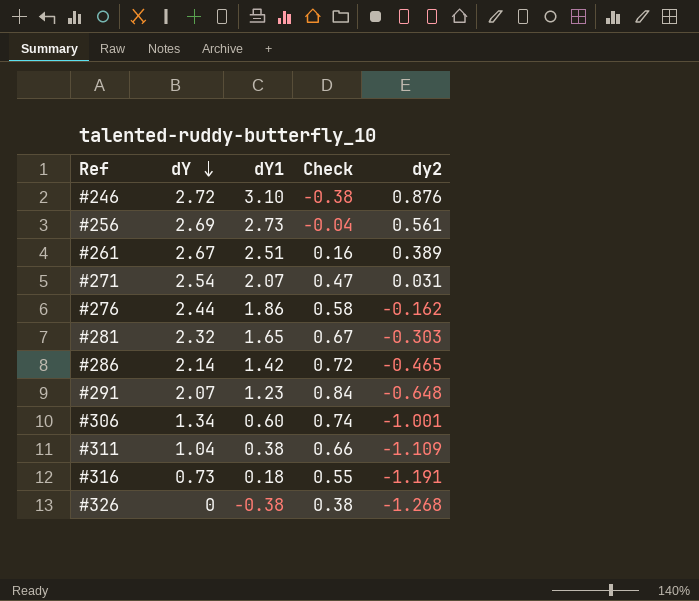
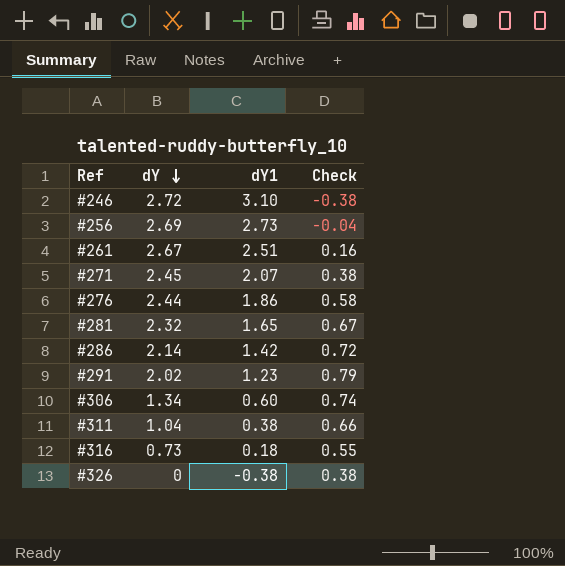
column dy2 | position: 5 -> none
#271 | dY: 2.54 -> 2.45
#271 | Check: 0.47 -> 0.38
#291 | dY: 2.07 -> 2.02
#291 | Check: 0.84 -> 0.79

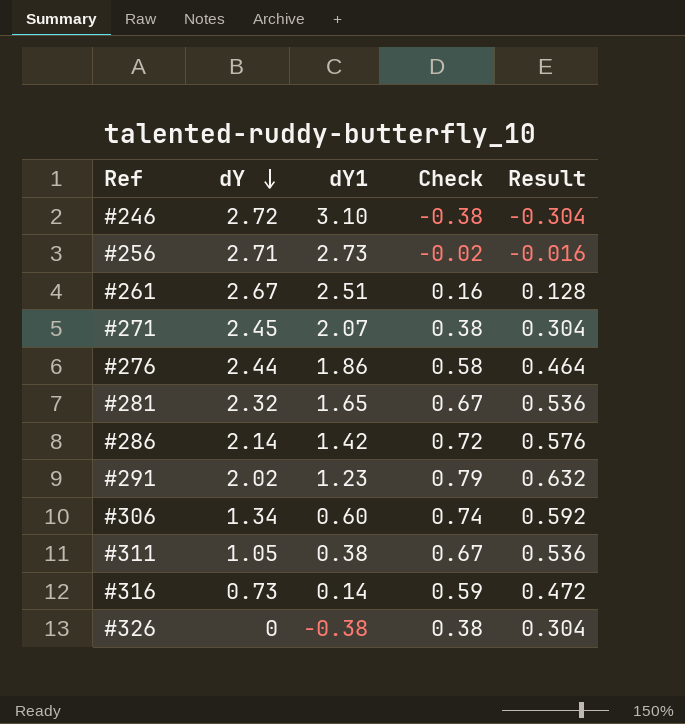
column Result | formula: none -> [Check] * 0.8
#256 | dY: 2.69 -> 2.71
#256 | Check: -0.04 -> -0.02
#311 | dY: 1.04 -> 1.05
#311 | Check: 0.66 -> 0.67
#316 | dY1: 0.18 -> 0.14
#316 | Check: 0.55 -> 0.59

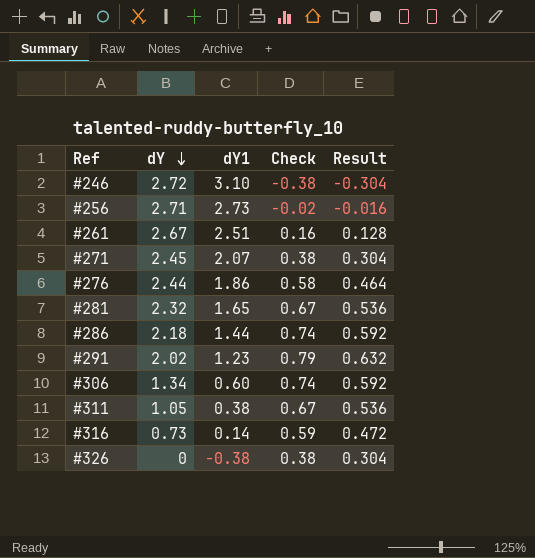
#286 | dY: 2.14 -> 2.18
#286 | dY1: 1.42 -> 1.44
#286 | Check: 0.72 -> 0.74
#286 | Result: 0.576 -> 0.592

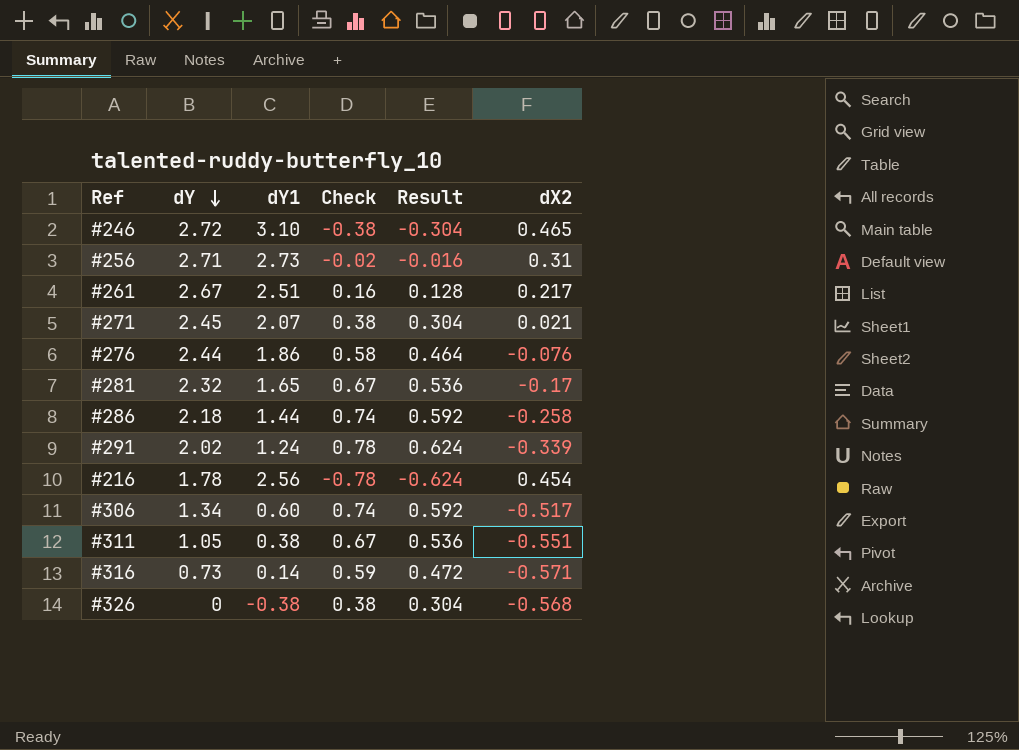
column dX2 | position: none -> 6
#291 | dY1: 1.23 -> 1.24
#291 | Check: 0.79 -> 0.78
#291 | Result: 0.632 -> 0.624
row #216: none -> 1.78 | 2.56 | -0.78 | -0.624 | 0.454

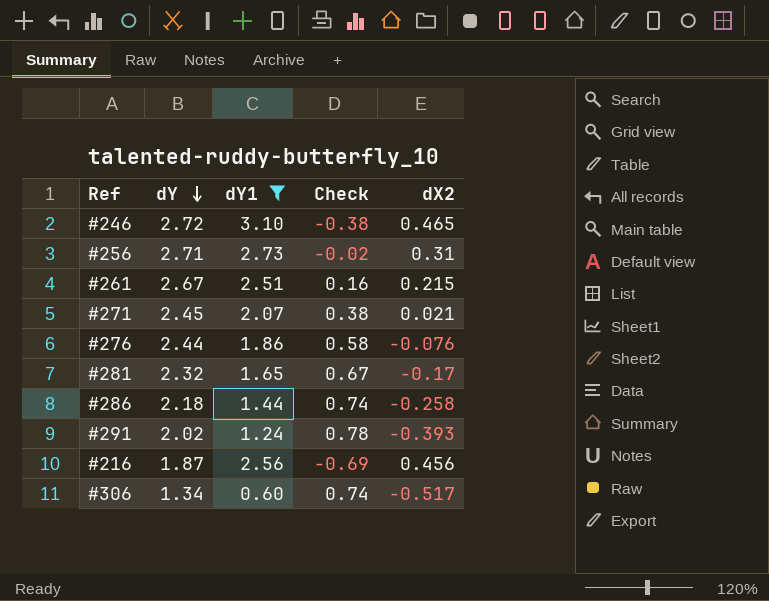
filter: none -> dY1 >= 0.60
column Result | formula: [Check] * 0.8 -> none
#261 | dX2: 0.217 -> 0.215
#291 | dX2: -0.339 -> -0.393
#216 | dY: 1.78 -> 1.87
#216 | Check: -0.78 -> -0.69
#216 | dX2: 0.454 -> 0.456

